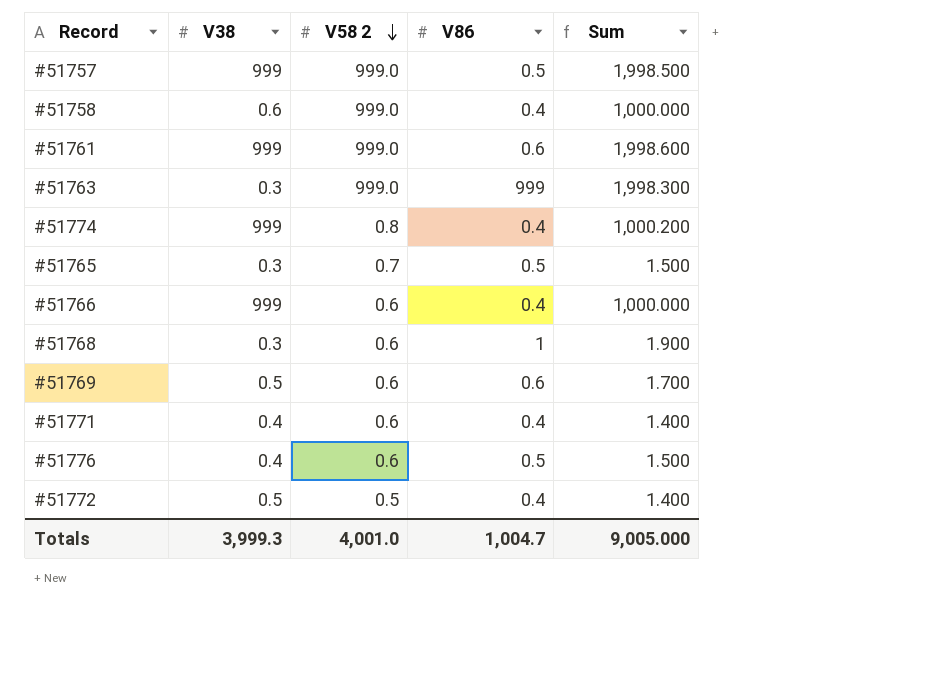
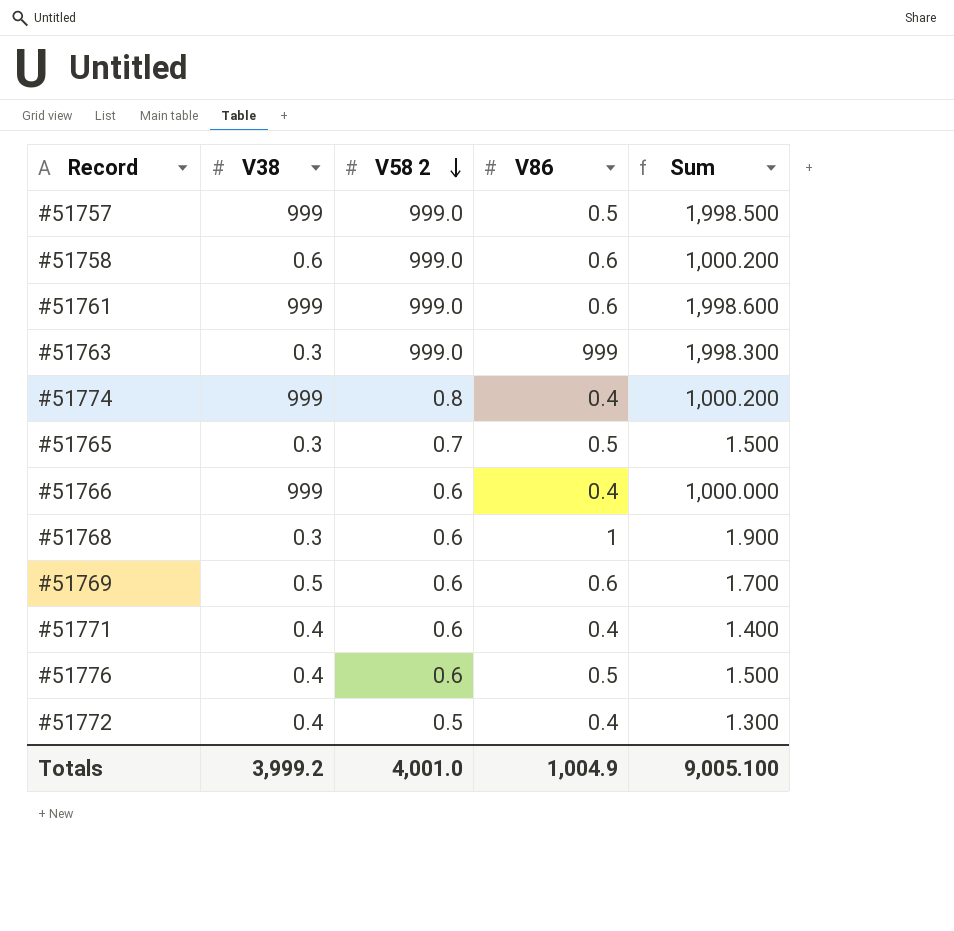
#51758 | V86: 0.4 -> 0.6
#51758 | Sum: 1,000.000 -> 1,000.200
#51772 | V38: 0.5 -> 0.4
#51772 | Sum: 1.400 -> 1.300
Totals | V38: 3,999.3 -> 3,999.2
Totals | V86: 1,004.7 -> 1,004.9
Totals | Sum: 9,005.000 -> 9,005.100

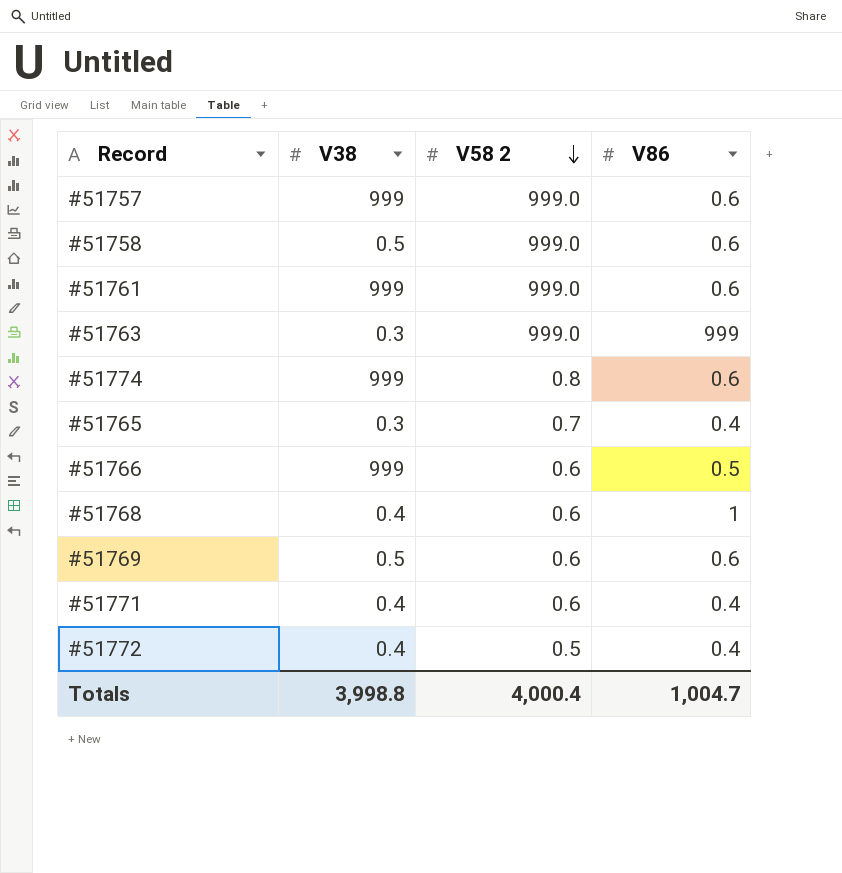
column Sum | formula: [V38] + [V58 2] + [V86] -> none
row #51776: 0.4 | 0.6 | 0.5 | 1.500 -> none
#51757 | V86: 0.5 -> 0.6
#51758 | V38: 0.6 -> 0.5
#51774 | V86: 0.4 -> 0.6
#51765 | V86: 0.5 -> 0.4
#51766 | V86: 0.4 -> 0.5
#51768 | V38: 0.3 -> 0.4
Totals | V38: 3,999.2 -> 3,998.8
Totals | V58 2: 4,001.0 -> 4,000.4
Totals | V86: 1,004.9 -> 1,004.7

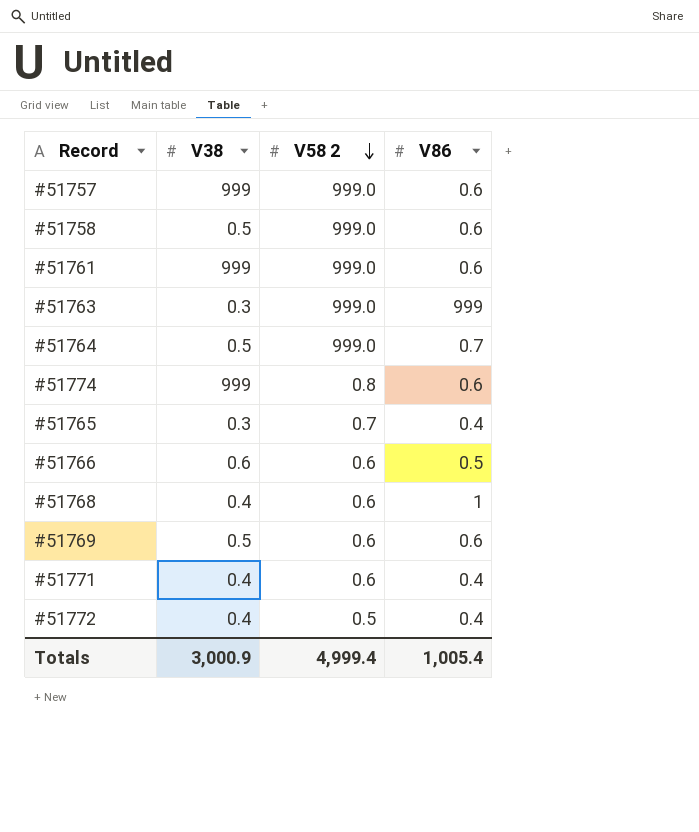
row #51764: none -> 0.5 | 999.0 | 0.7
#51766 | V38: 999 -> 0.6
Totals | V38: 3,998.8 -> 3,000.9
Totals | V58 2: 4,000.4 -> 4,999.4
Totals | V86: 1,004.7 -> 1,005.4

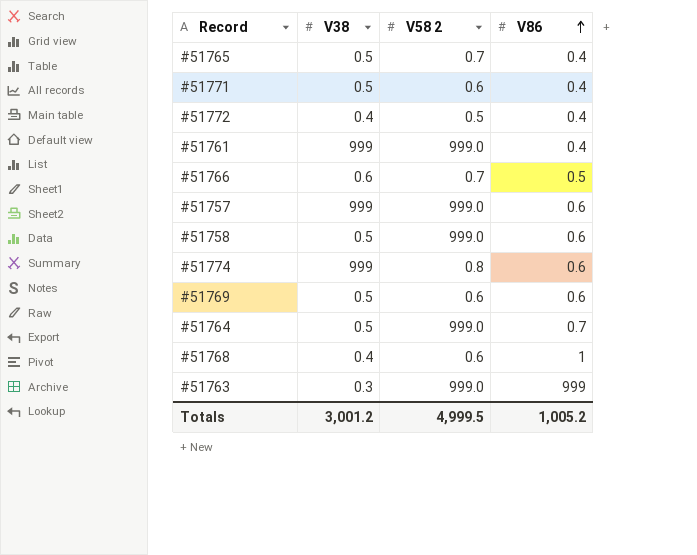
row order: V58 2 descending -> V86 ascending
#51765 | V38: 0.3 -> 0.5
#51771 | V38: 0.4 -> 0.5
#51761 | V86: 0.6 -> 0.4
#51766 | V58 2: 0.6 -> 0.7
Totals | V38: 3,000.9 -> 3,001.2
Totals | V58 2: 4,999.4 -> 4,999.5
Totals | V86: 1,005.4 -> 1,005.2

